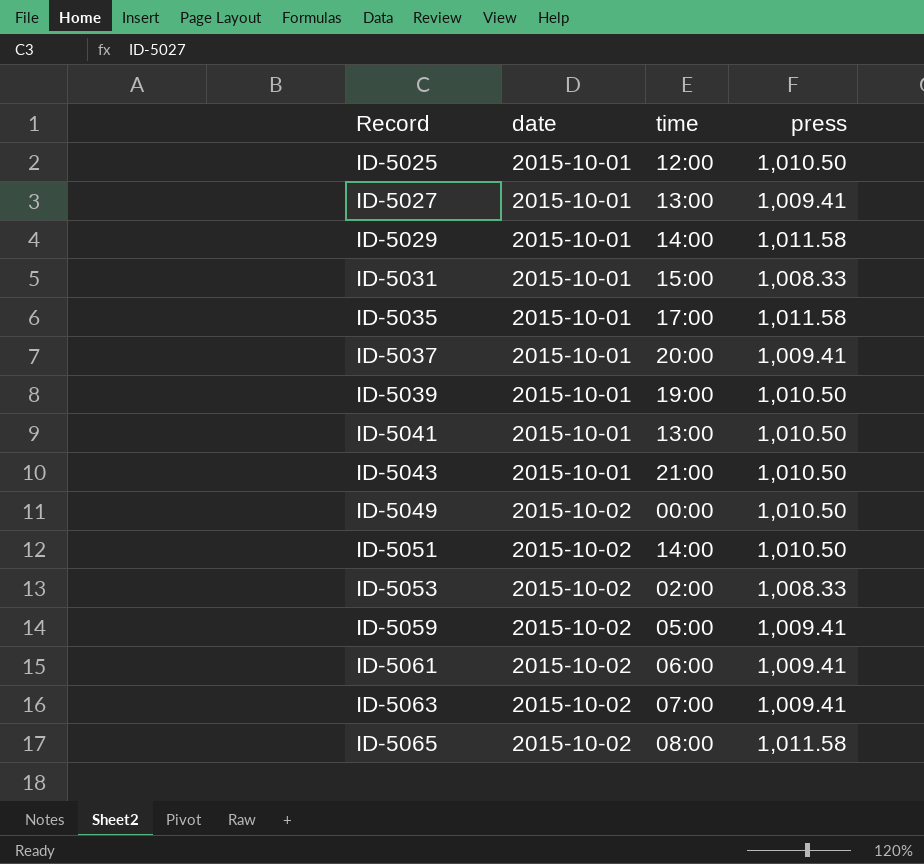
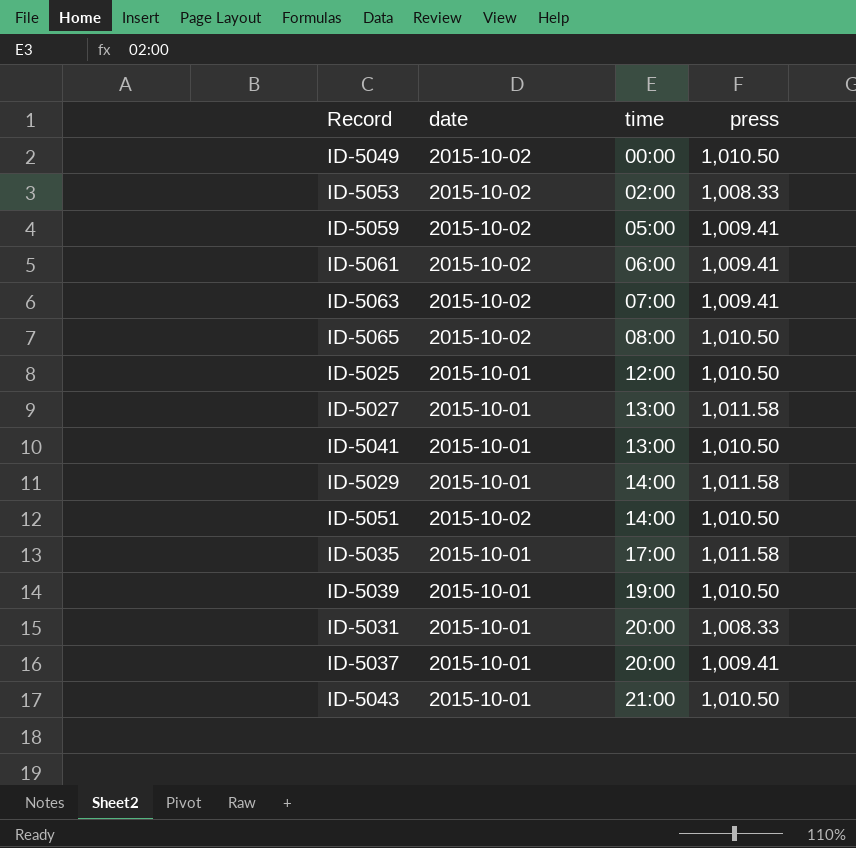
row order: Record ascending -> time ascending
ID-5065 | press: 1,011.58 -> 1,010.50
ID-5027 | press: 1,009.41 -> 1,011.58
ID-5031 | time: 15:00 -> 20:00

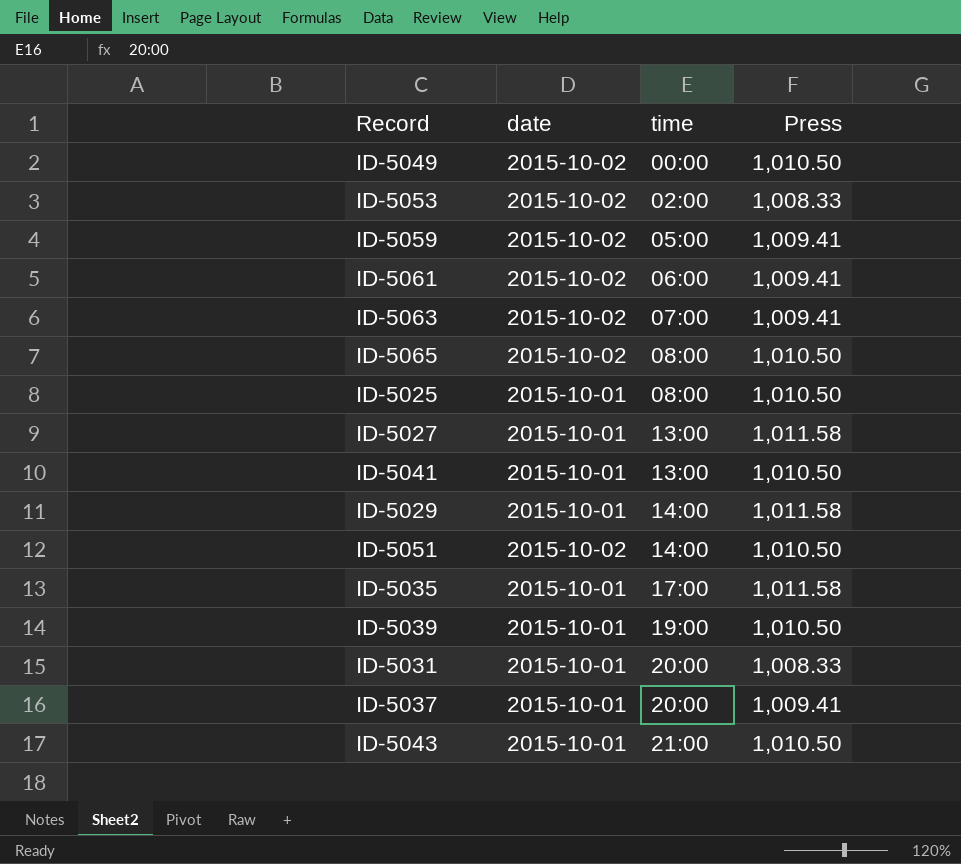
column name: press -> Press
ID-5025 | time: 12:00 -> 08:00

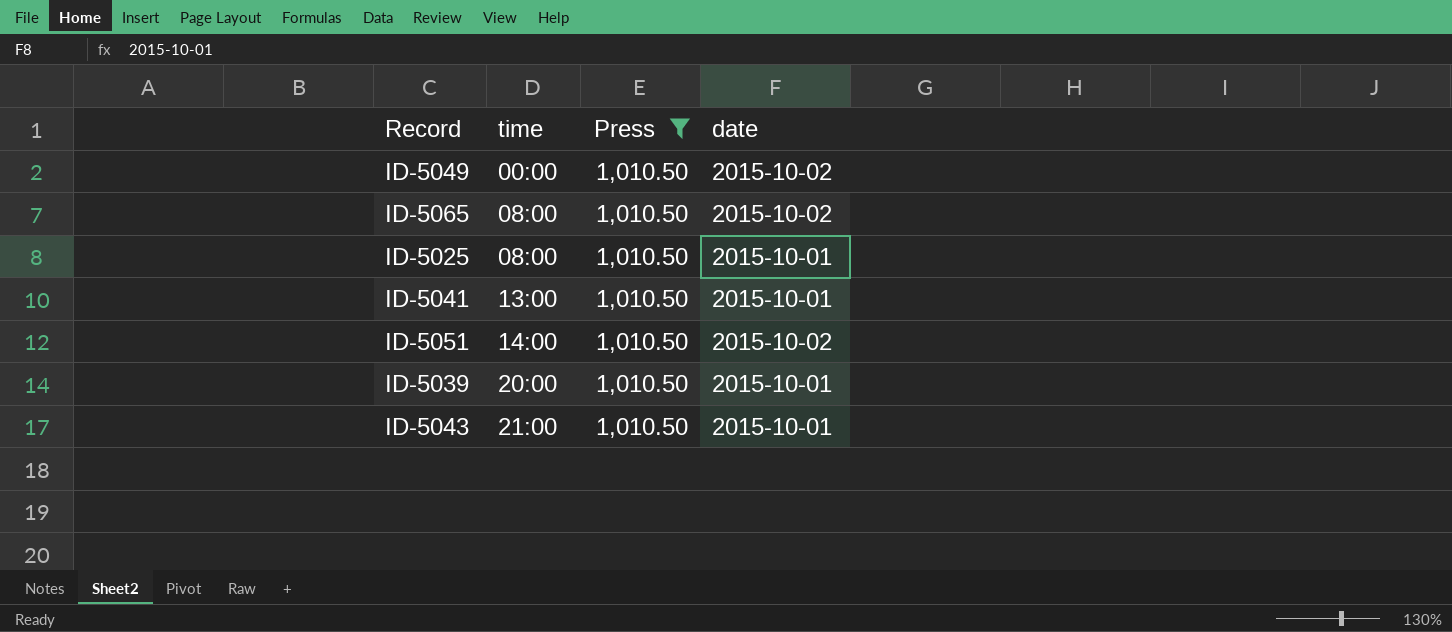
filter: none -> Press = 1,010.50
column date | position: 2 -> 4
ID-5039 | time: 19:00 -> 20:00

